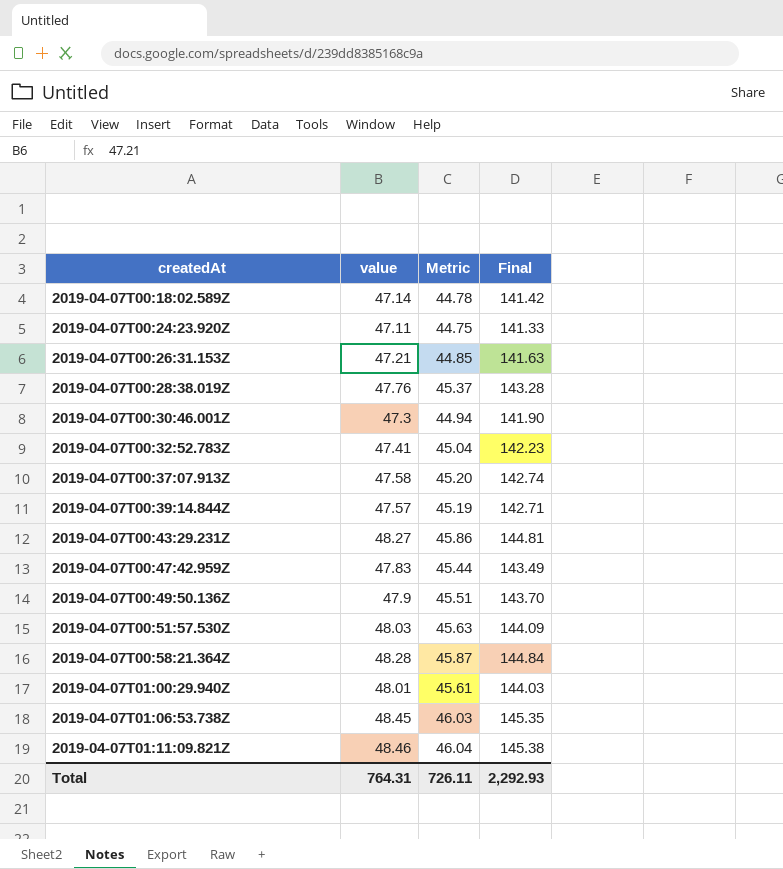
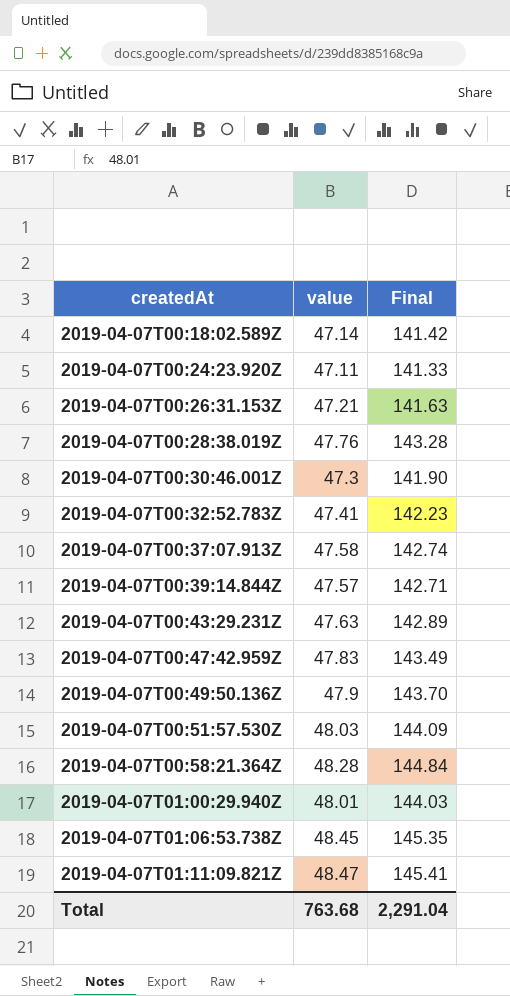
column Metric | formula: [value] * 0.95 -> none
2019-04-07T00:43:29.231Z | value: 48.27 -> 47.63
2019-04-07T00:43:29.231Z | Final: 144.81 -> 142.89
2019-04-07T01:11:09.821Z | value: 48.46 -> 48.47
2019-04-07T01:11:09.821Z | Final: 145.38 -> 145.41
Total | value: 764.31 -> 763.68
Total | Final: 2,292.93 -> 2,291.04

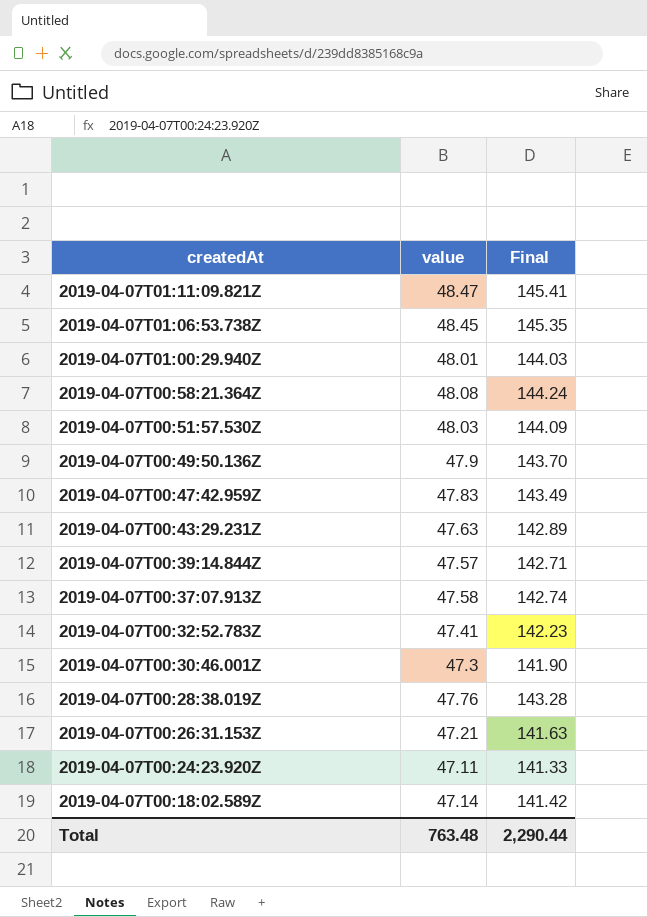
row order: createdAt ascending -> createdAt descending
2019-04-07T00:58:21.364Z | value: 48.28 -> 48.08
2019-04-07T00:58:21.364Z | Final: 144.84 -> 144.24
Total | value: 763.68 -> 763.48
Total | Final: 2,291.04 -> 2,290.44

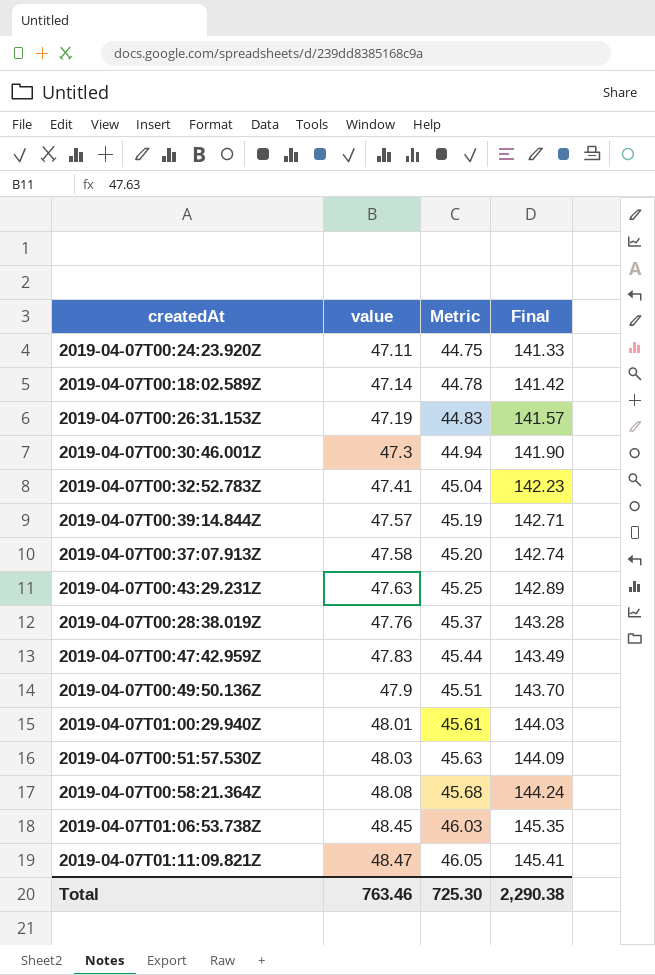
row order: createdAt descending -> value ascending
column Metric | formula: none -> [value] * 0.95
2019-04-07T00:26:31.153Z | value: 47.21 -> 47.19
2019-04-07T00:26:31.153Z | Final: 141.63 -> 141.57
Total | value: 763.48 -> 763.46
Total | Final: 2,290.44 -> 2,290.38

